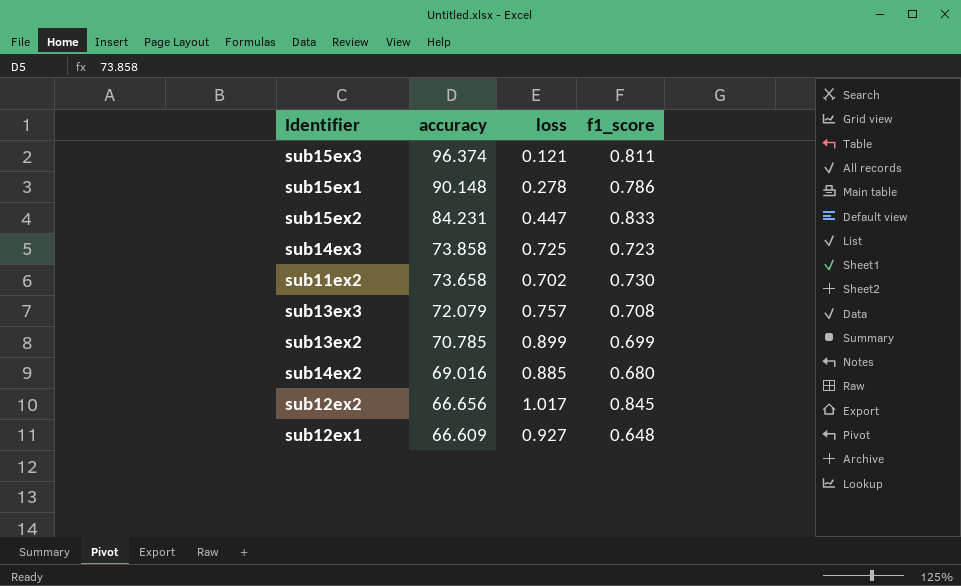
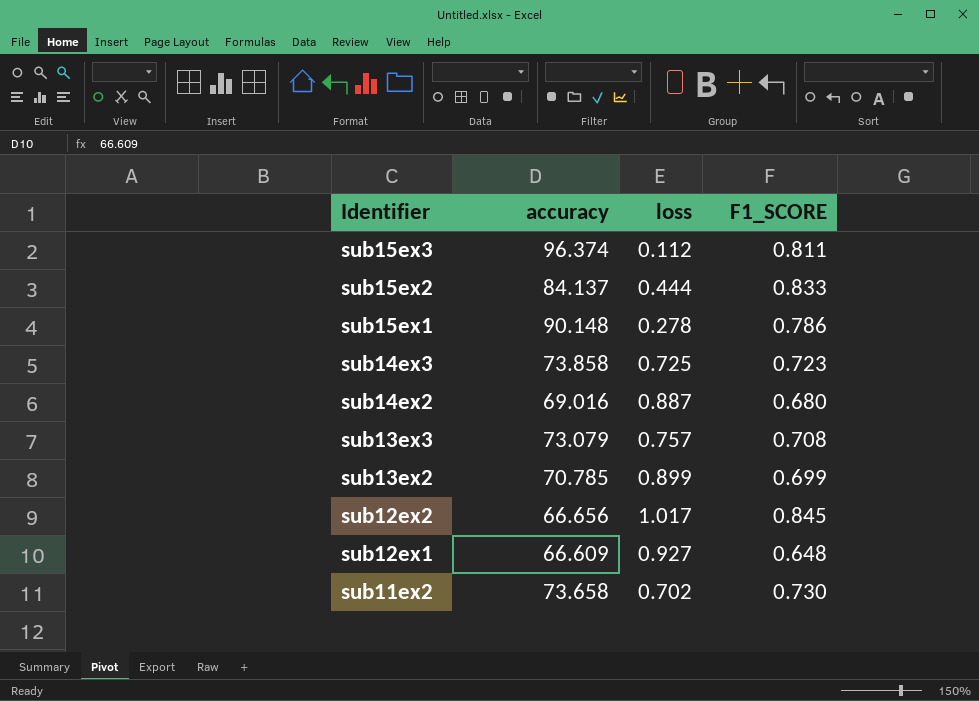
row order: accuracy descending -> Identifier descending
column name: f1_score -> F1_SCORE
sub15ex3 | loss: 0.121 -> 0.112
sub15ex2 | accuracy: 84.231 -> 84.137
sub15ex2 | loss: 0.447 -> 0.444
sub14ex2 | loss: 0.885 -> 0.887
sub13ex3 | accuracy: 72.079 -> 73.079

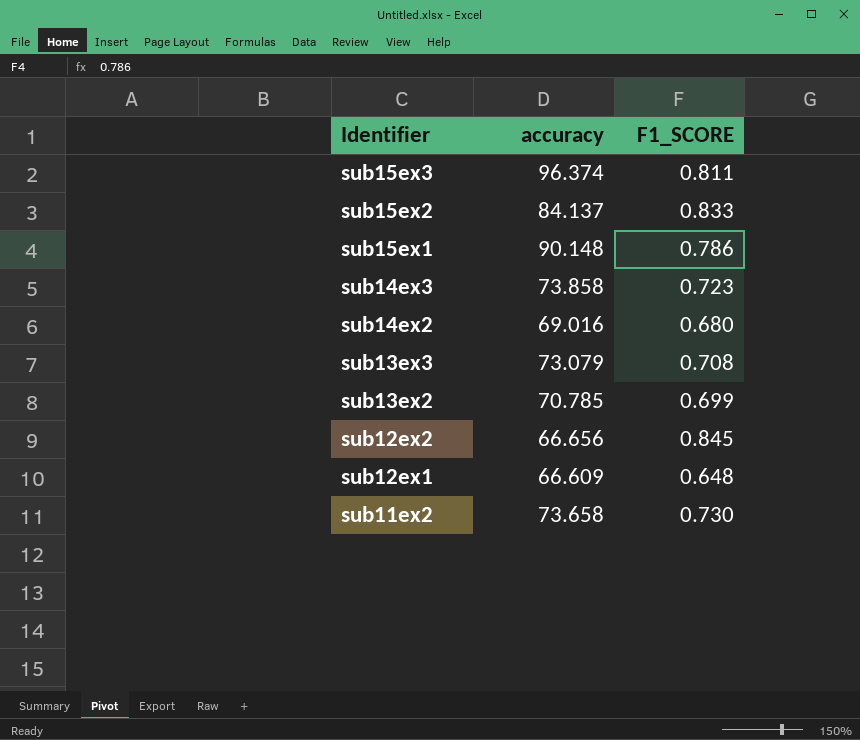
column loss | position: 3 -> none

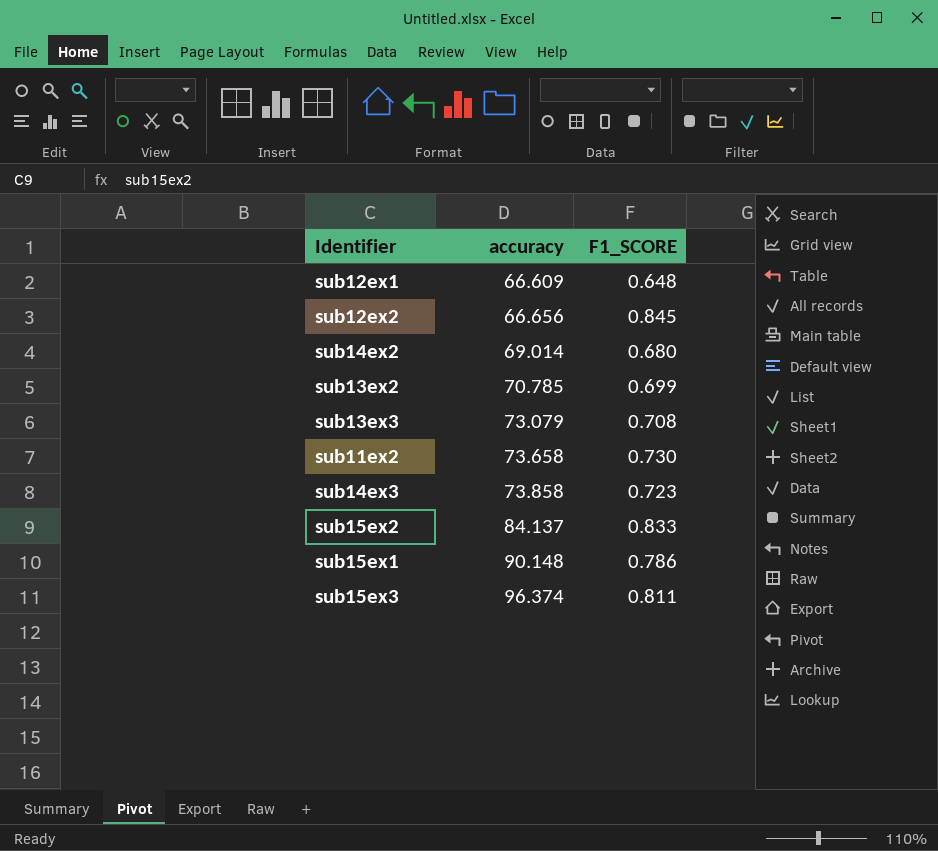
row order: Identifier descending -> accuracy ascending
sub14ex2 | accuracy: 69.016 -> 69.014

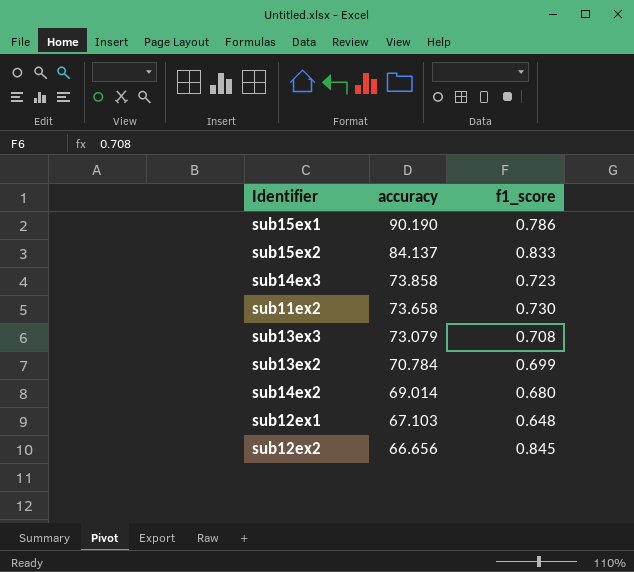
row order: accuracy ascending -> accuracy descending
column name: F1_SCORE -> f1_score
row sub15ex3: 96.374 | 0.811 -> none
sub15ex1 | accuracy: 90.148 -> 90.190
sub13ex2 | accuracy: 70.785 -> 70.784
sub12ex1 | accuracy: 66.609 -> 67.103

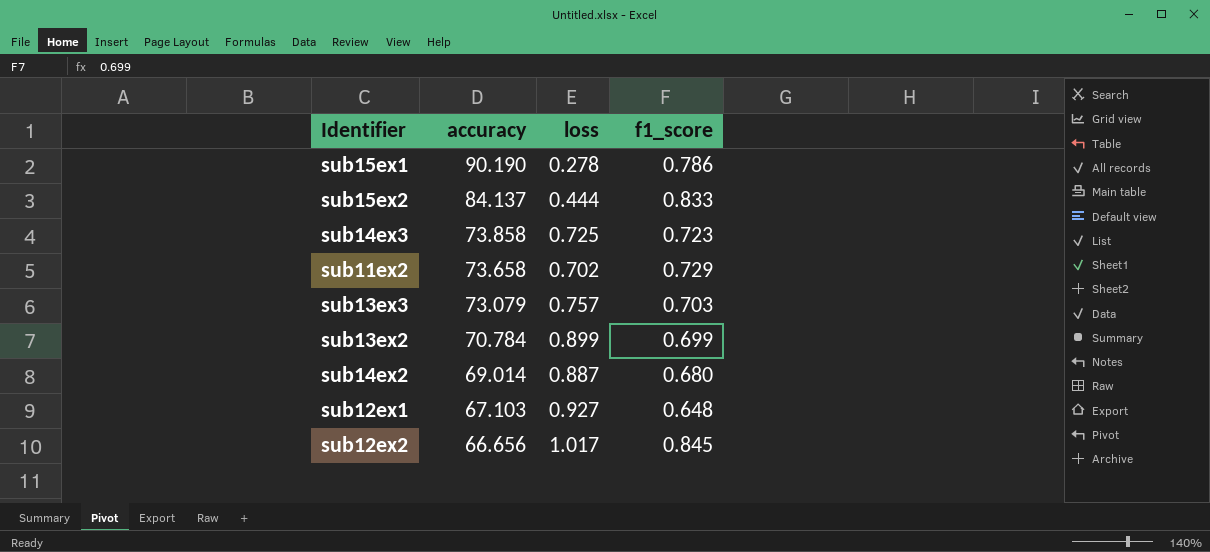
column loss | position: none -> 3
sub11ex2 | f1_score: 0.730 -> 0.729
sub13ex3 | f1_score: 0.708 -> 0.703

